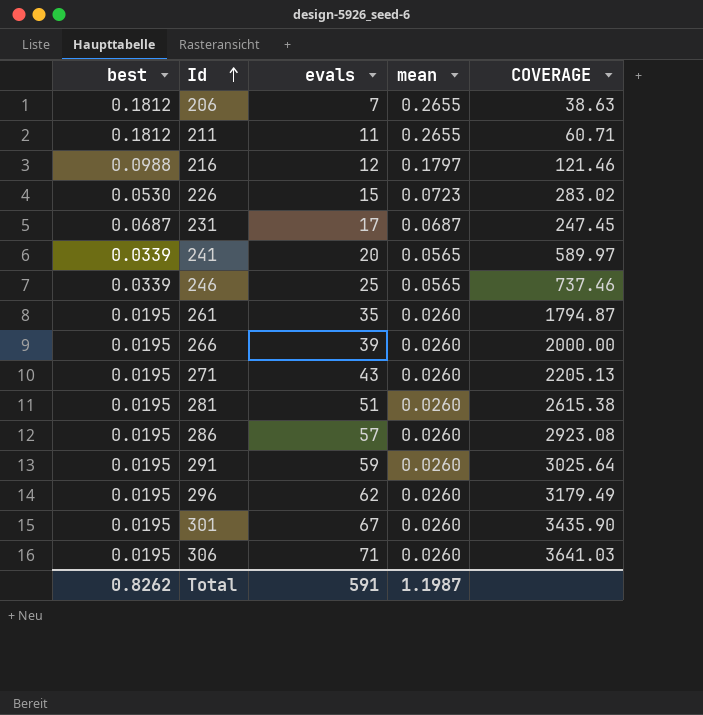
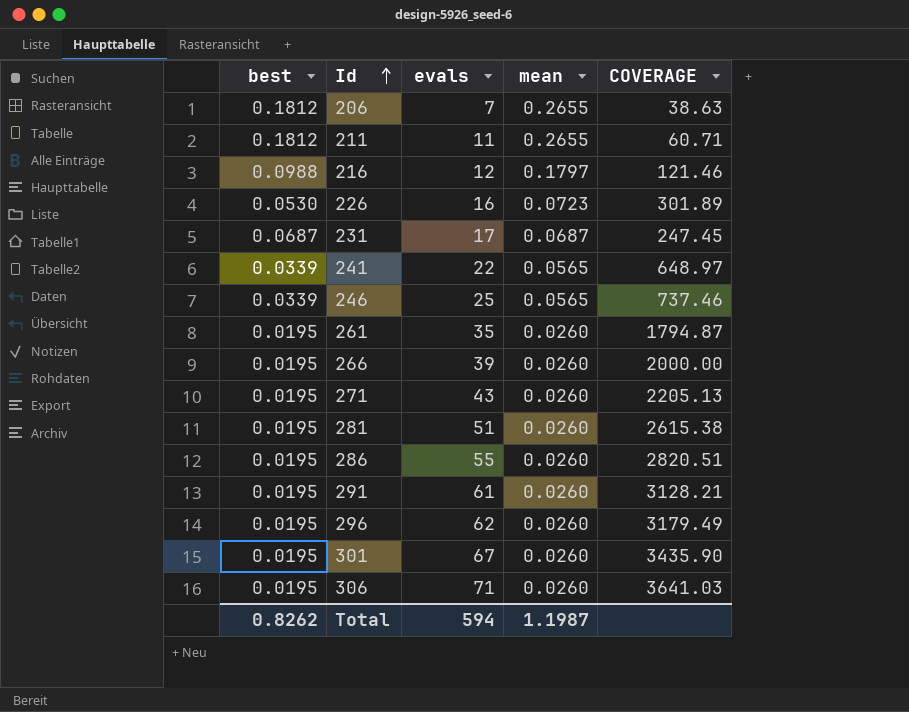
226 | evals: 15 -> 16
226 | COVERAGE: 283.02 -> 301.89
241 | evals: 20 -> 22
241 | COVERAGE: 589.97 -> 648.97
286 | evals: 57 -> 55
286 | COVERAGE: 2923.08 -> 2820.51
291 | evals: 59 -> 61
291 | COVERAGE: 3025.64 -> 3128.21
Total | evals: 591 -> 594

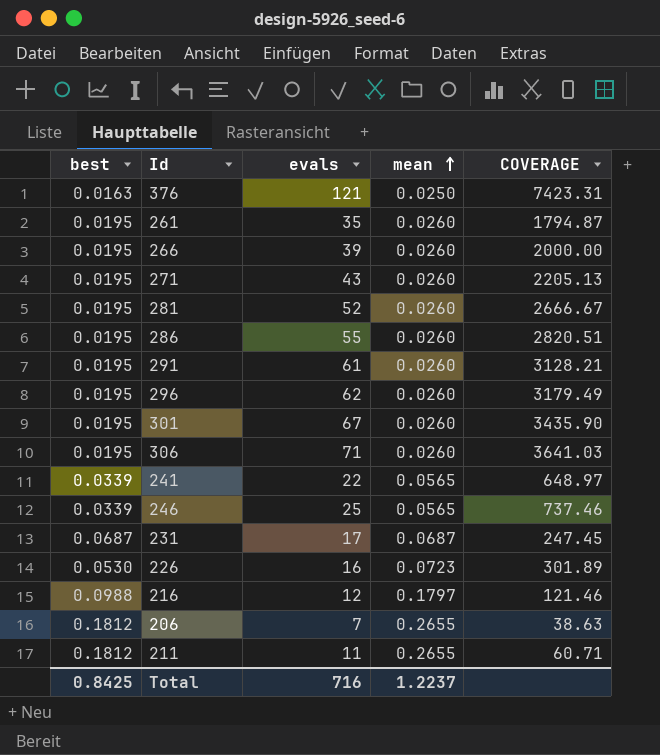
row order: Id ascending -> mean ascending
row 376: none -> 0.0163 | 121 | 0.0250 | 7423.31
281 | evals: 51 -> 52
281 | COVERAGE: 2615.38 -> 2666.67
Total | best: 0.8262 -> 0.8425
Total | evals: 594 -> 716
Total | mean: 1.1987 -> 1.2237

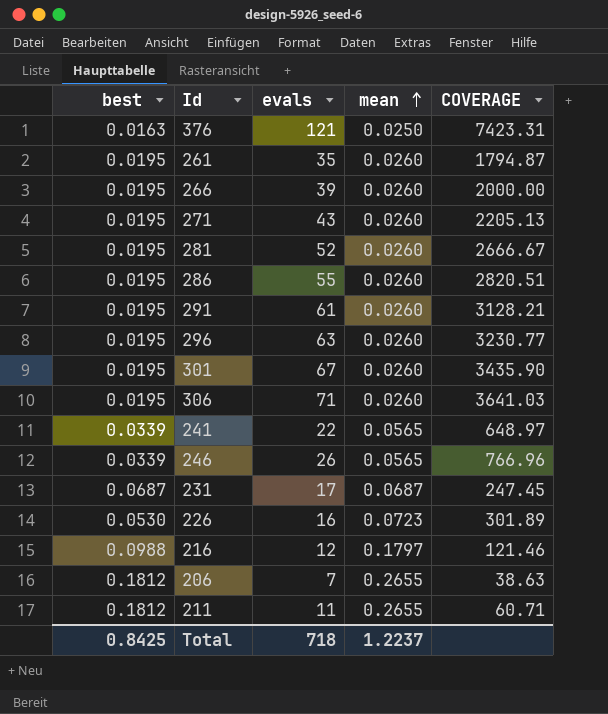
296 | evals: 62 -> 63
296 | COVERAGE: 3179.49 -> 3230.77
246 | evals: 25 -> 26
246 | COVERAGE: 737.46 -> 766.96
Total | evals: 716 -> 718

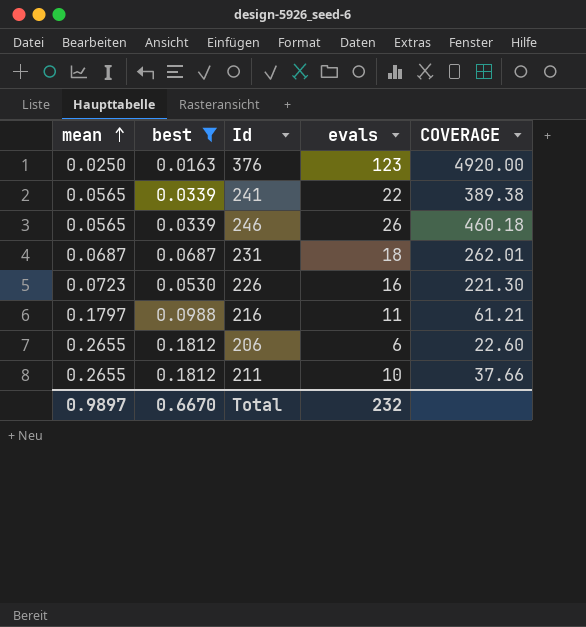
filter: none -> best != 0.0195
column mean | position: 4 -> 1
column COVERAGE | formula: [evals] / [best] -> [evals] / [mean]
376 | evals: 121 -> 123
231 | evals: 17 -> 18
216 | evals: 12 -> 11
206 | evals: 7 -> 6
211 | evals: 11 -> 10
Total | mean: 1.2237 -> 0.9897
Total | best: 0.8425 -> 0.6670
Total | evals: 718 -> 232

